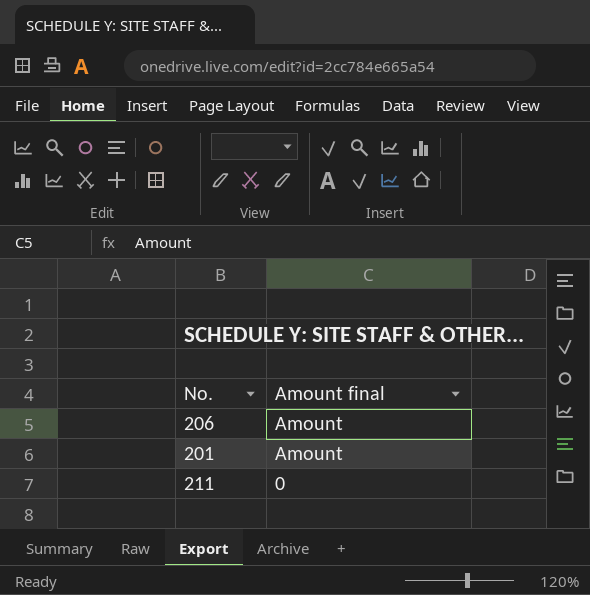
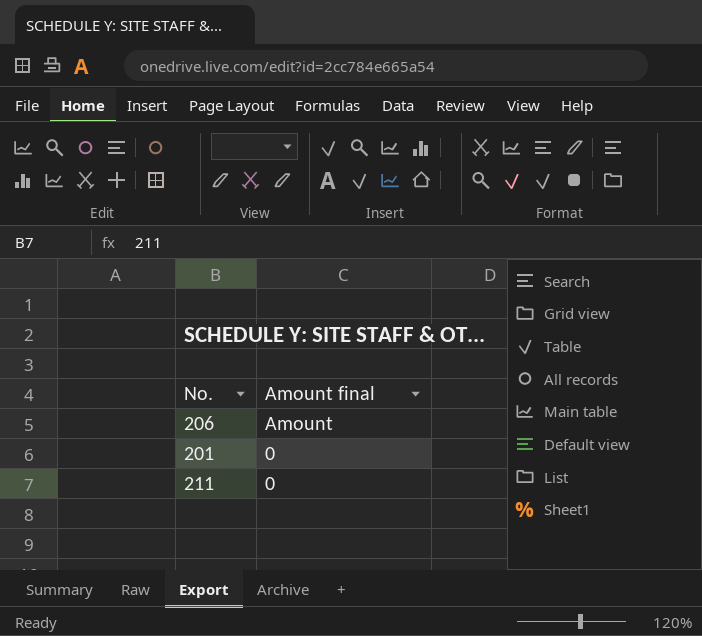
201 | Amount final: Amount -> 0

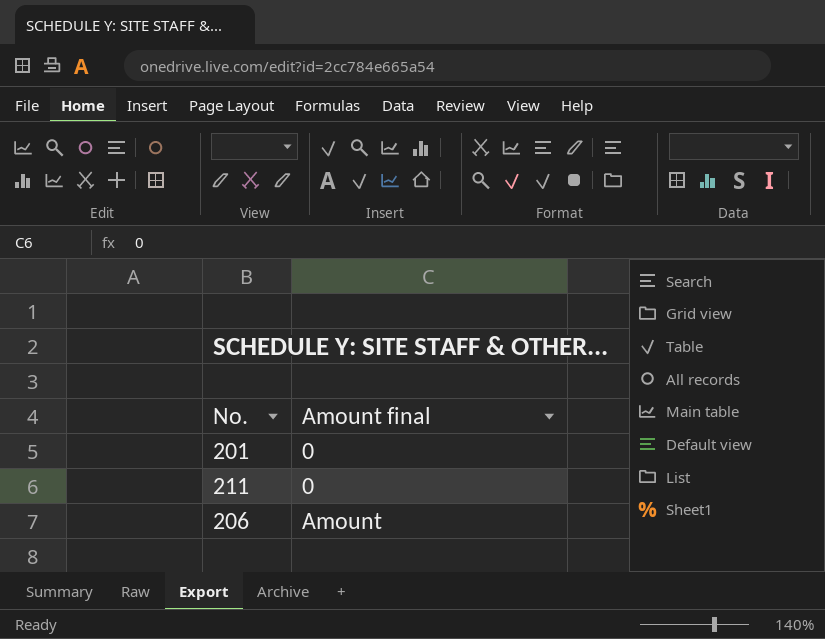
row order: Amount final descending -> Amount final ascending

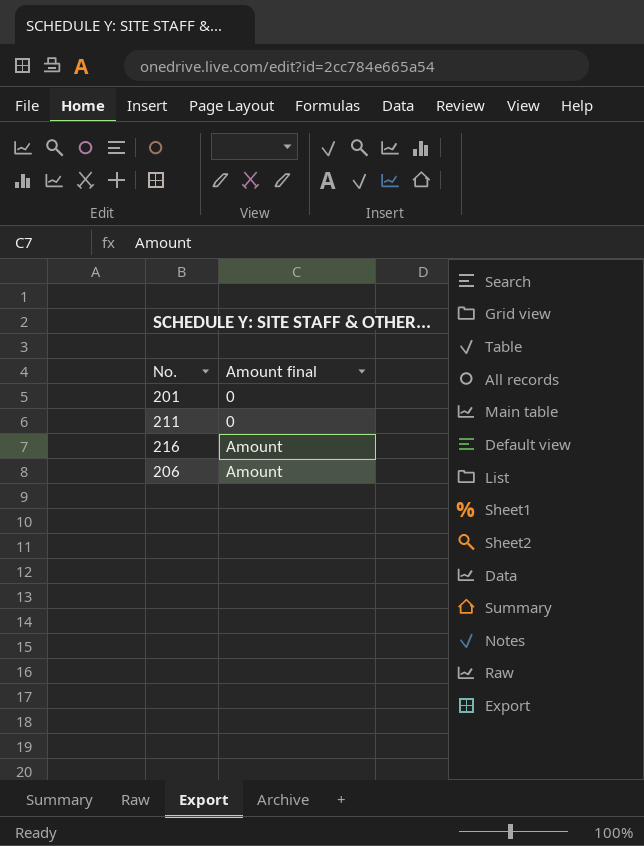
row 216: none -> Amount

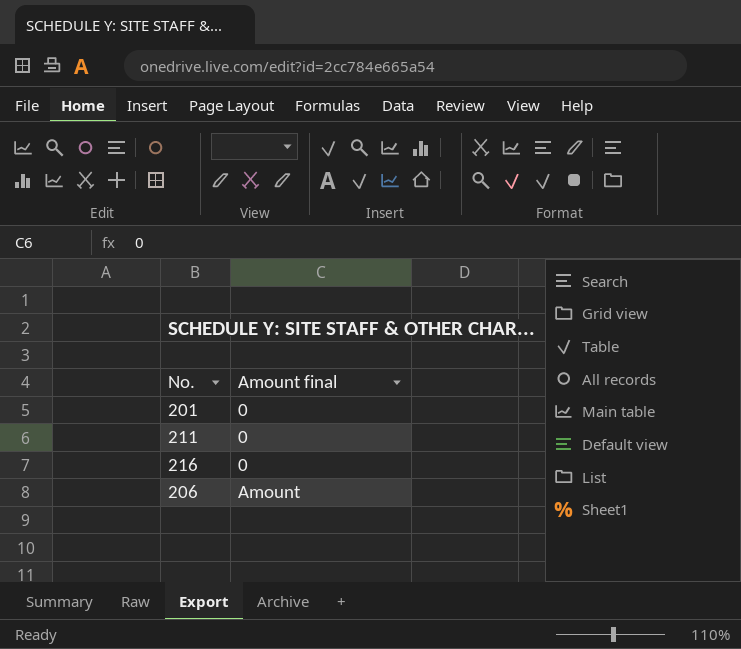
216 | Amount final: Amount -> 0

